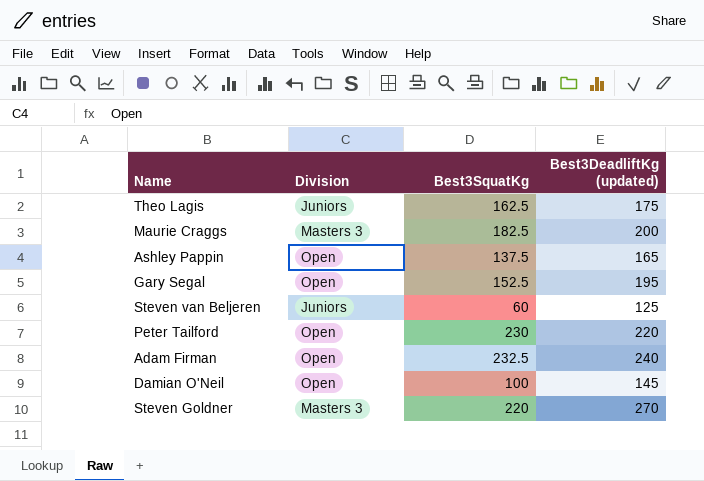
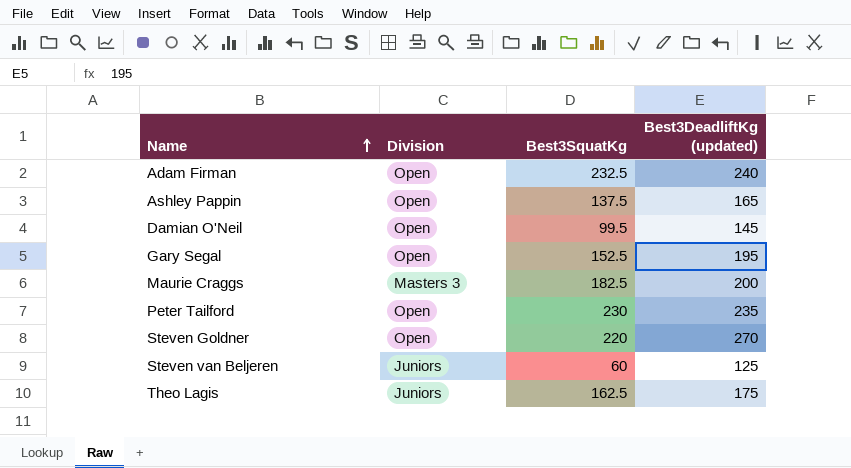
row order: none -> Name ascending
Damian O'Neil | Best3SquatKg: 100 -> 99.5
Peter Tailford | Best3DeadliftKg (updated): 220 -> 235
Steven Goldner | Division: Masters 3 -> Open

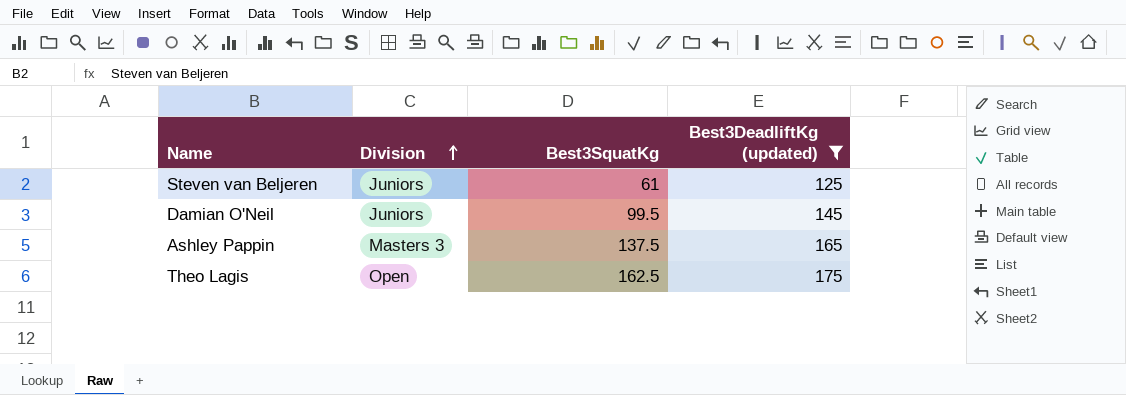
filter: none -> Best3DeadliftKg (updated) <= 175
row order: Name ascending -> Division ascending
Steven van Beljeren | Best3SquatKg: 60 -> 61
Damian O'Neil | Division: Open -> Juniors
Ashley Pappin | Division: Open -> Masters 3
Theo Lagis | Division: Juniors -> Open

